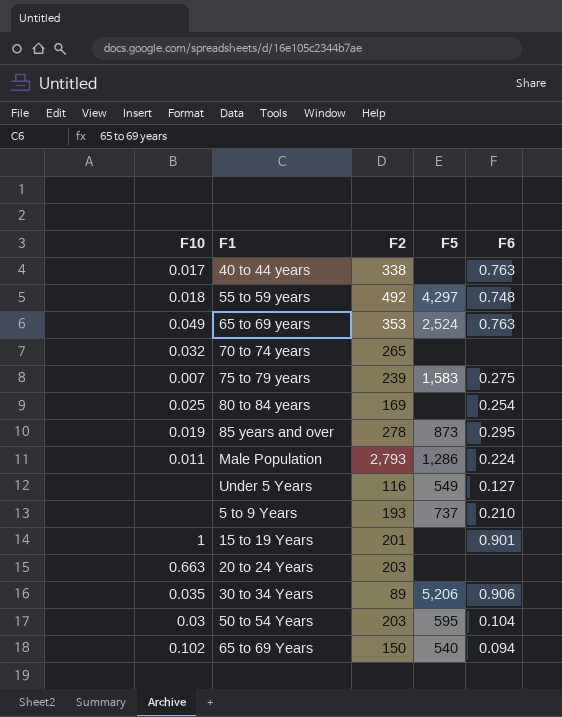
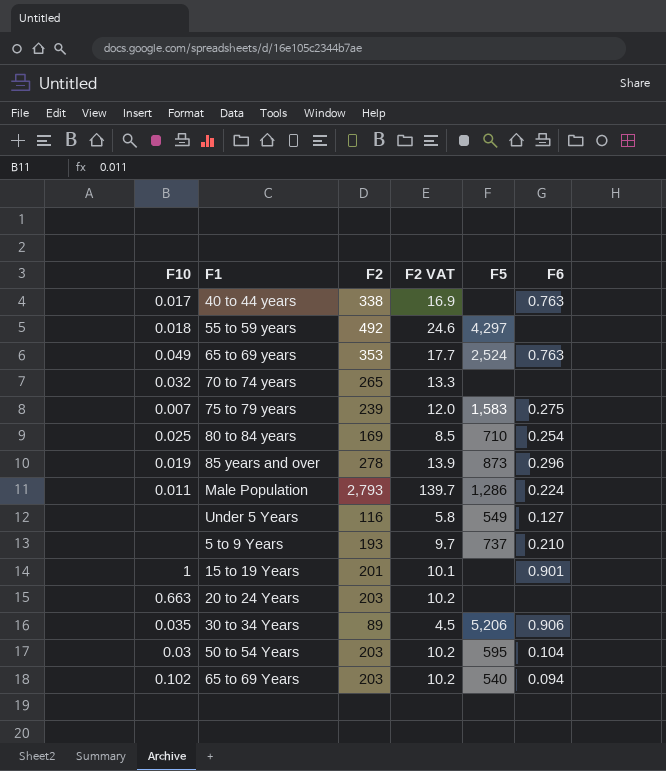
column F2 VAT | formula: none -> [F2] * 0.05
55 to 59 years | F6: 0.748 -> none
80 to 84 years | F5: none -> 710
85 years and over | F6: 0.295 -> 0.296
65 to 69 Years | F2: 150 -> 203

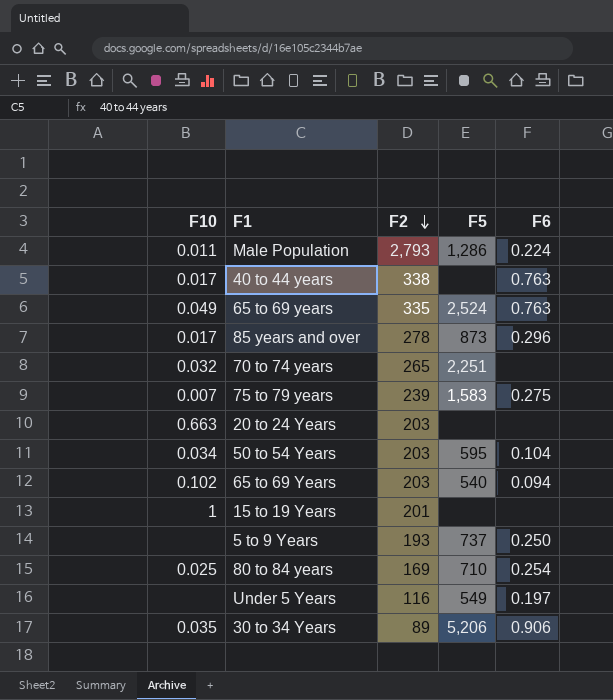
row order: none -> F2 descending
column F2 VAT | formula: [F2] * 0.05 -> none
row 55 to 59 years: 0.018 | 492 | 24.6 | 4,297 | none -> none
65 to 69 years | F2: 353 -> 335
85 years and over | F10: 0.019 -> 0.017
70 to 74 years | F5: none -> 2,251
50 to 54 Years | F10: 0.03 -> 0.034
15 to 19 Years | F6: 0.901 -> none
5 to 9 Years | F6: 0.210 -> 0.250
Under 5 Years | F6: 0.127 -> 0.197

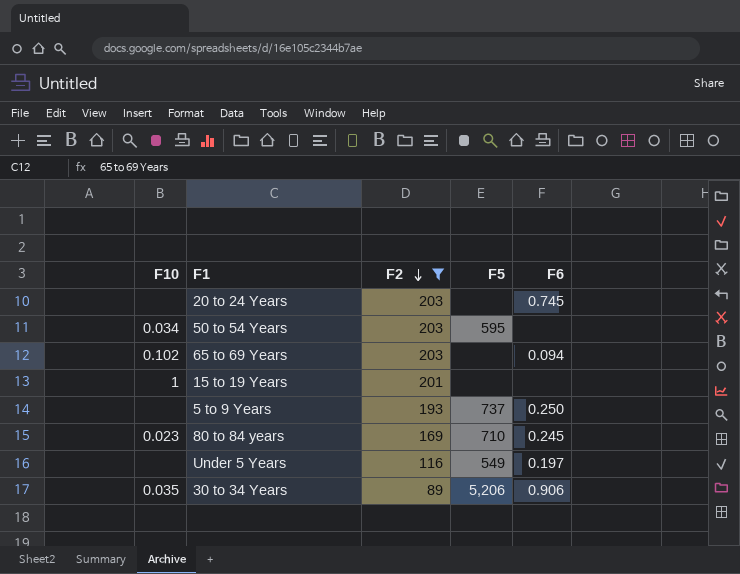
filter: none -> F2 <= 203
20 to 24 Years | F10: 0.663 -> none
20 to 24 Years | F6: none -> 0.745
50 to 54 Years | F6: 0.104 -> none
65 to 69 Years | F5: 540 -> none
80 to 84 years | F10: 0.025 -> 0.023
80 to 84 years | F6: 0.254 -> 0.245

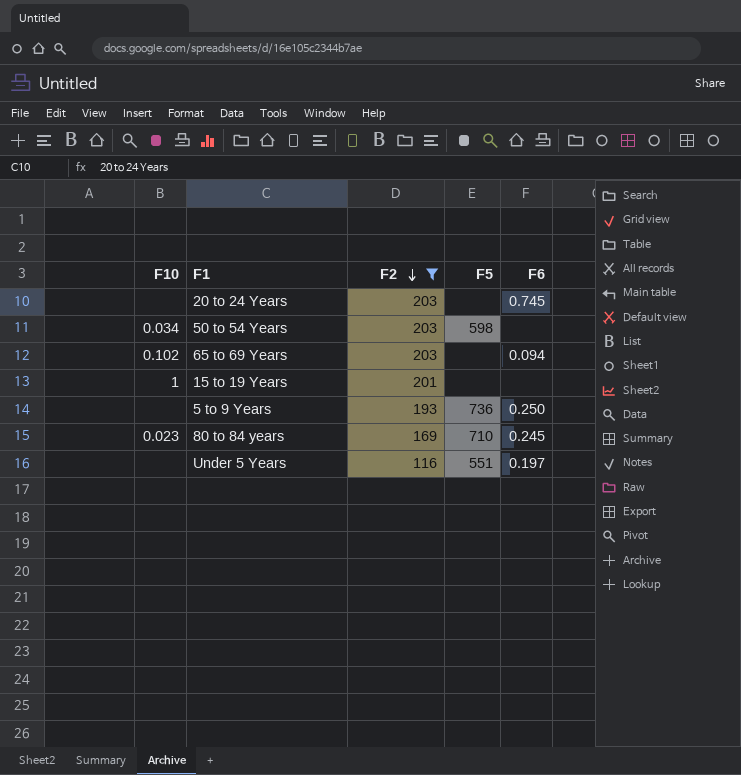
row 30 to 34 Years: 0.035 | 89 | 5,206 | 0.906 -> none
50 to 54 Years | F5: 595 -> 598
5 to 9 Years | F5: 737 -> 736
Under 5 Years | F5: 549 -> 551

